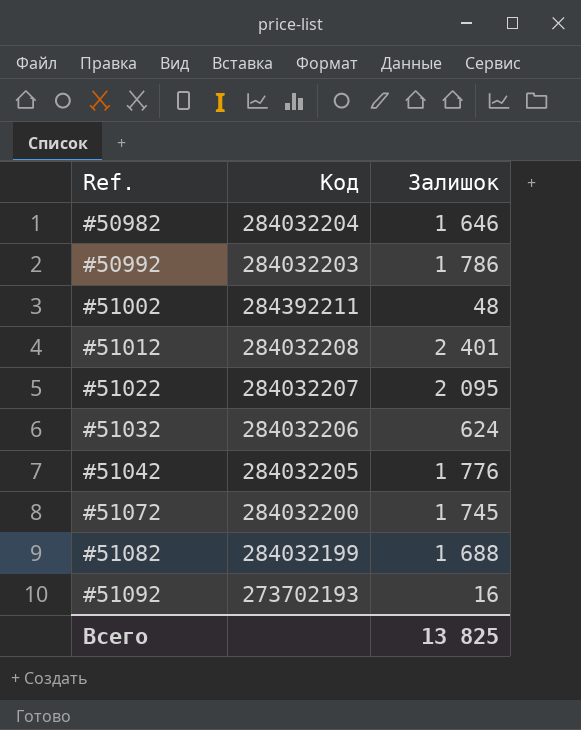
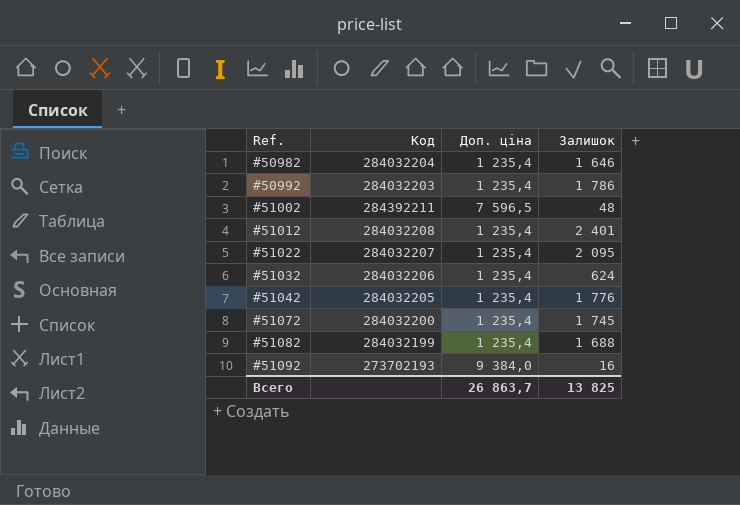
column Доп. ціна | position: none -> 3

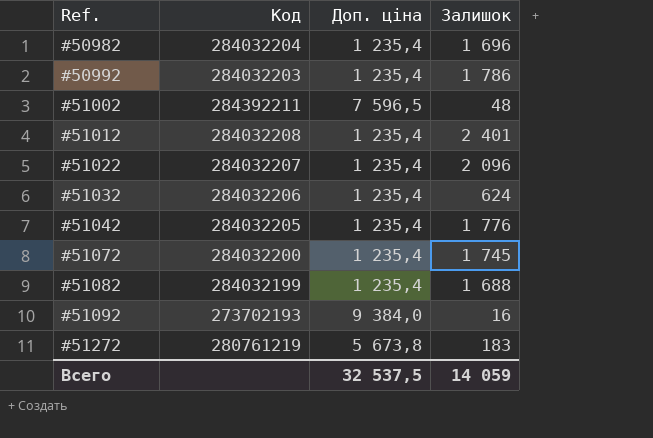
#50982 | Залишок: 1 646 -> 1 696
#51022 | Залишок: 2 095 -> 2 096
row #51272: none -> 280761219 | 5 673,8 | 183
Всего | Доп. ціна: 26 863,7 -> 32 537,5
Всего | Залишок: 13 825 -> 14 059

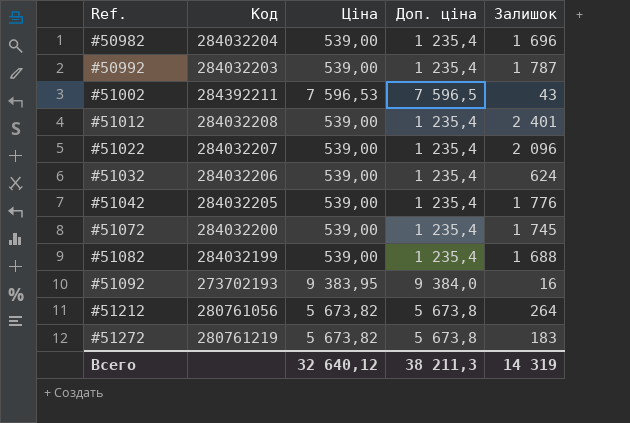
column Ціна | position: none -> 3
#50992 | Залишок: 1 786 -> 1 787
#51002 | Залишок: 48 -> 43
row #51212: none -> 280761056 | 5 673,82 | 5 673,8 | 264
Всего | Доп. ціна: 32 537,5 -> 38 211,3
Всего | Залишок: 14 059 -> 14 319

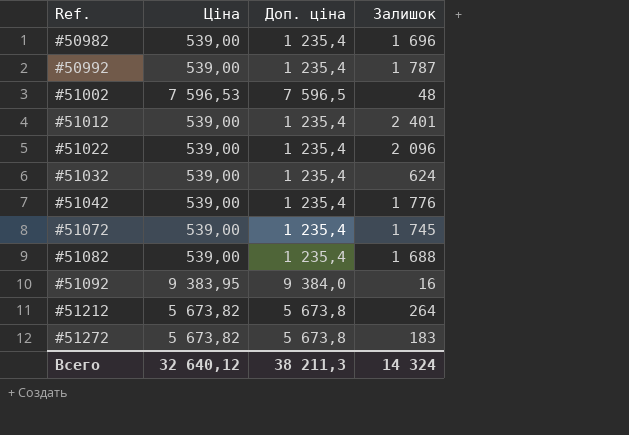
column Код | position: 2 -> none
#51002 | Залишок: 43 -> 48
Всего | Залишок: 14 319 -> 14 324

